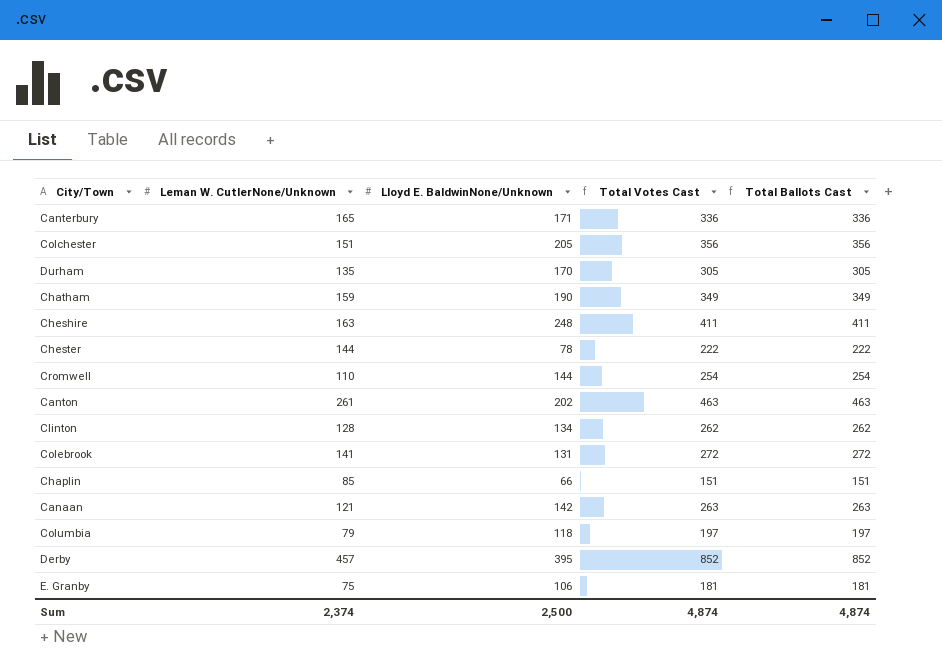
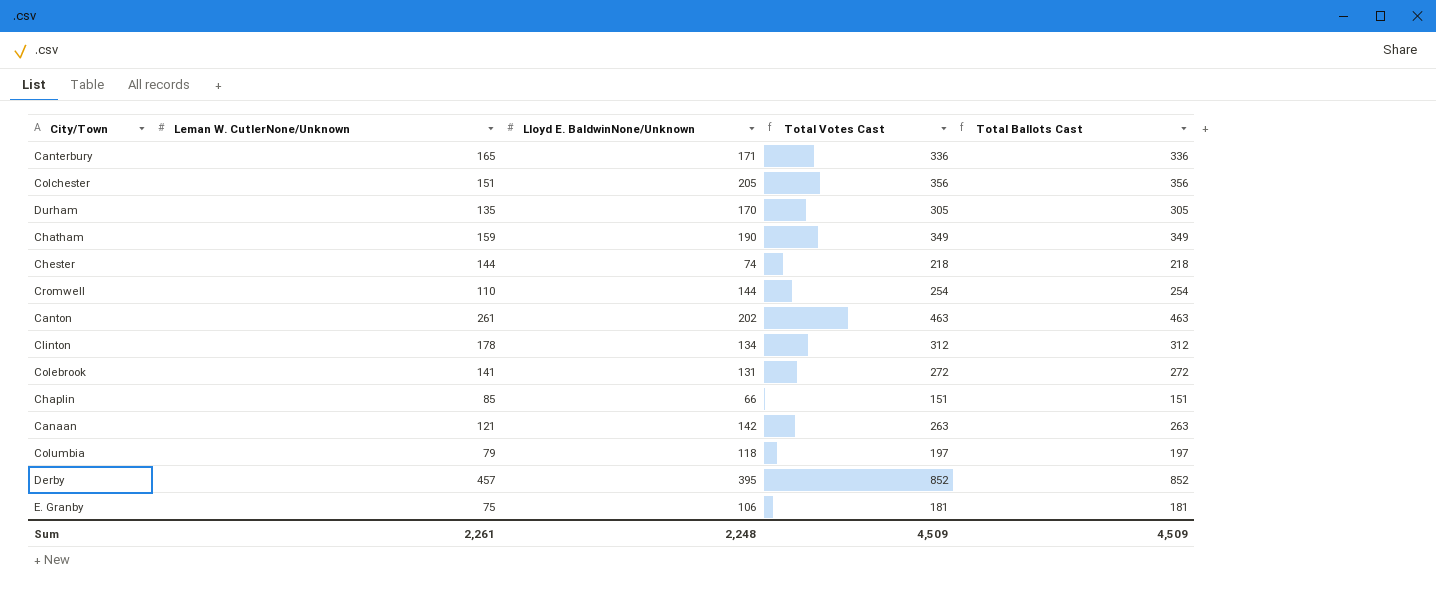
row Cheshire: 163 | 248 | 411 | 411 -> none
Chester | Lloyd E. BaldwinNone/Unknown: 78 -> 74
Chester | Total Votes Cast: 222 -> 218
Chester | Total Ballots Cast: 222 -> 218
Clinton | Leman W. CutlerNone/Unknown: 128 -> 178
Clinton | Total Votes Cast: 262 -> 312
Clinton | Total Ballots Cast: 262 -> 312
Sum | Leman W. CutlerNone/Unknown: 2,374 -> 2,261
Sum | Lloyd E. BaldwinNone/Unknown: 2,500 -> 2,248
Sum | Total Votes Cast: 4,874 -> 4,509
Sum | Total Ballots Cast: 4,874 -> 4,509

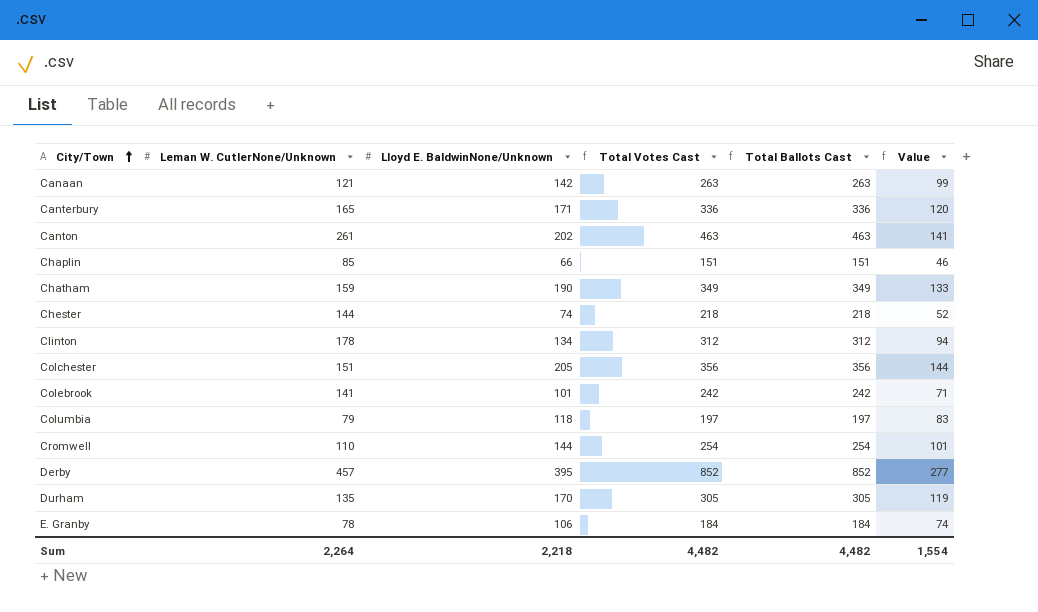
row order: none -> City/Town ascending
column Value | formula: none -> [Lloyd E. BaldwinNone/Unknown] * 0.7
Colebrook | Lloyd E. BaldwinNone/Unknown: 131 -> 101
Colebrook | Total Votes Cast: 272 -> 242
Colebrook | Total Ballots Cast: 272 -> 242
E. Granby | Leman W. CutlerNone/Unknown: 75 -> 78
E. Granby | Total Votes Cast: 181 -> 184
E. Granby | Total Ballots Cast: 181 -> 184
Sum | Leman W. CutlerNone/Unknown: 2,261 -> 2,264
Sum | Lloyd E. BaldwinNone/Unknown: 2,248 -> 2,218
Sum | Total Votes Cast: 4,509 -> 4,482
Sum | Total Ballots Cast: 4,509 -> 4,482

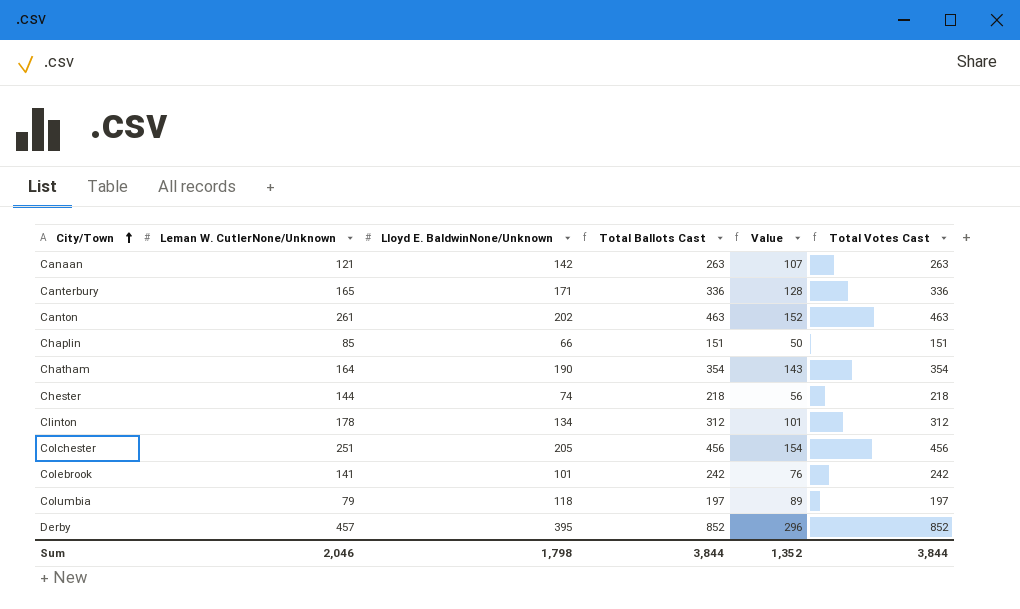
column Value | formula: [Lloyd E. BaldwinNone/Unknown] * 0.7 -> [Lloyd E. BaldwinNone/Unknown] * 0.75
column Total Votes Cast | position: 4 -> 6
row Cromwell: 110 | 144 | 254 | 254 | 101 -> none
row Durham: 135 | 170 | 305 | 305 | 119 -> none
row E. Granby: 78 | 106 | 184 | 184 | 74 -> none
Chatham | Leman W. CutlerNone/Unknown: 159 -> 164
Chatham | Total Ballots Cast: 349 -> 354
Chatham | Total Votes Cast: 349 -> 354
Colchester | Leman W. CutlerNone/Unknown: 151 -> 251
Colchester | Total Ballots Cast: 356 -> 456
Colchester | Total Votes Cast: 356 -> 456
Sum | Leman W. CutlerNone/Unknown: 2,264 -> 2,046
Sum | Lloyd E. BaldwinNone/Unknown: 2,218 -> 1,798
Sum | Total Ballots Cast: 4,482 -> 3,844
Sum | Value: 1,554 -> 1,352
Sum | Total Votes Cast: 4,482 -> 3,844

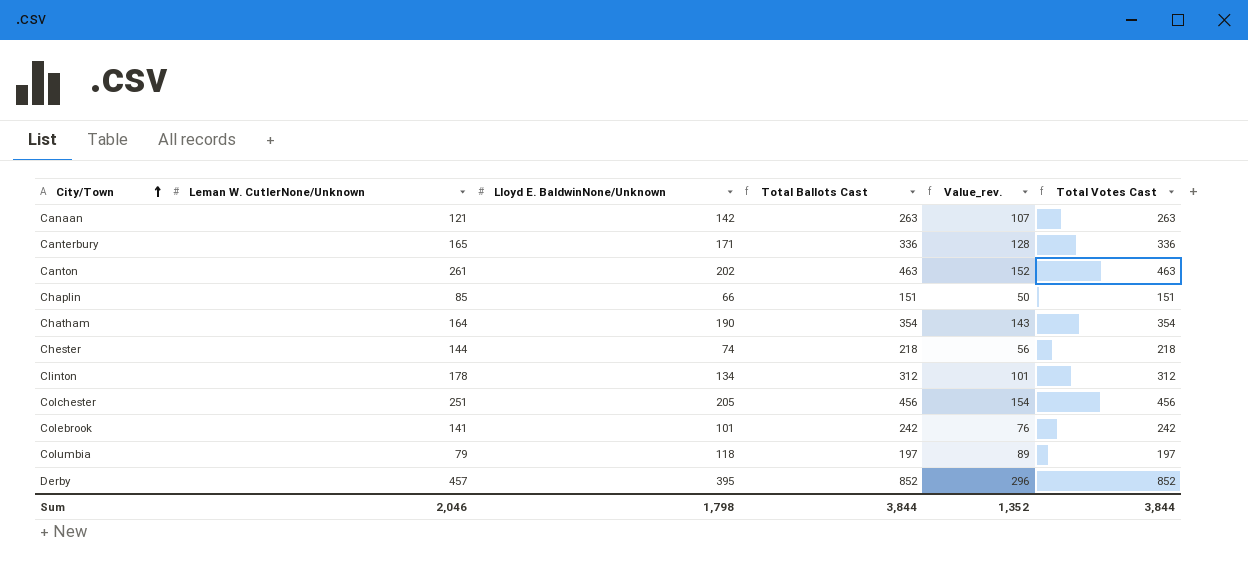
column name: Value -> Value_rev.

